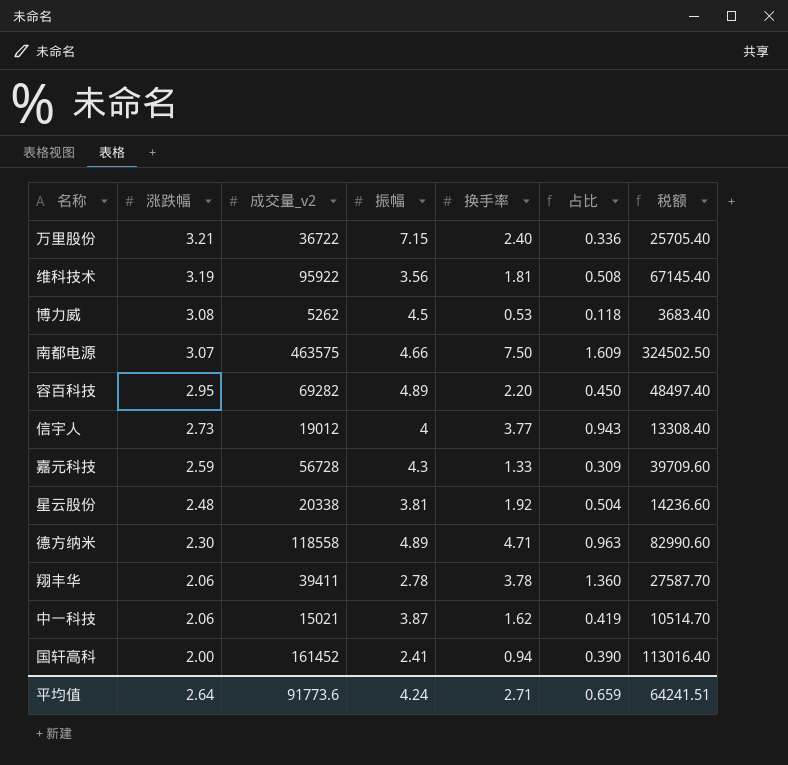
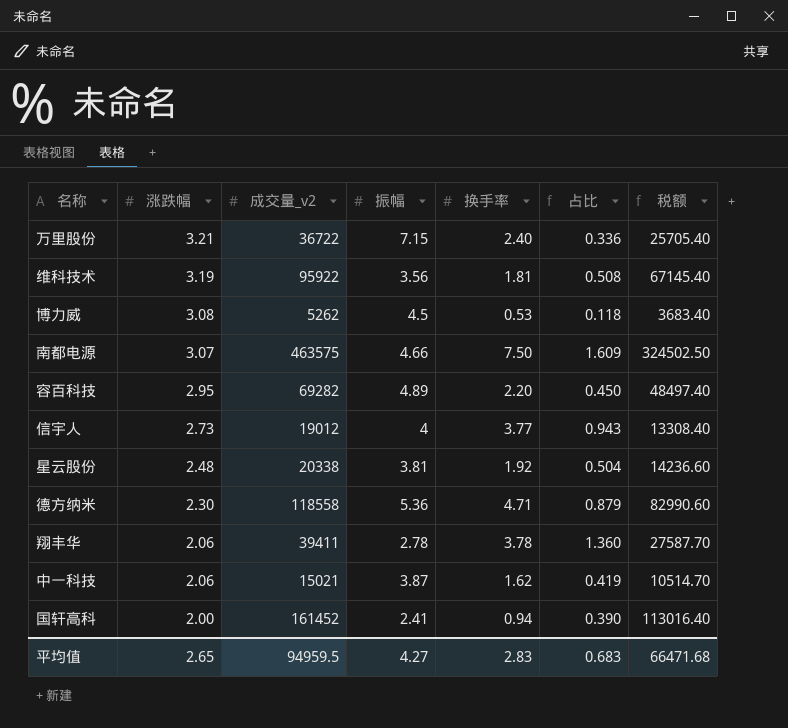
row 嘉元科技: 2.59 | 56728 | 4.3 | 1.33 | 0.309 | 39709.60 -> none
德方纳米 | 振幅: 4.89 -> 5.36
德方纳米 | 占比: 0.963 -> 0.879
平均值 | 涨跌幅: 2.64 -> 2.65
平均值 | 成交量_v2: 91773.6 -> 94959.5
平均值 | 振幅: 4.24 -> 4.27
平均值 | 换手率: 2.71 -> 2.83
平均值 | 占比: 0.659 -> 0.683
平均值 | 税额: 64241.51 -> 66471.68

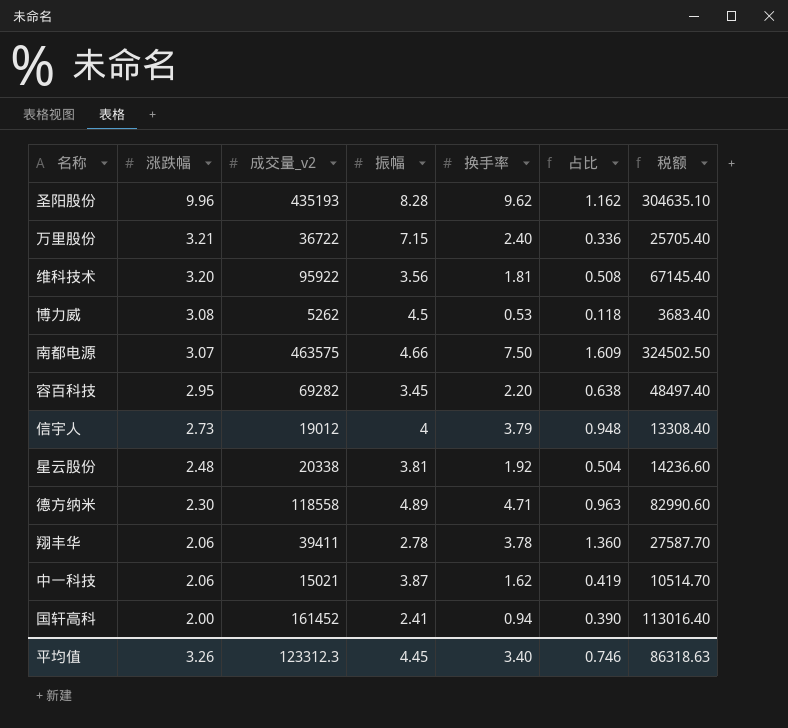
row 圣阳股份: none -> 9.96 | 435193 | 8.28 | 9.62 | 1.162 | 304635.10
维科技术 | 涨跌幅: 3.19 -> 3.20
容百科技 | 振幅: 4.89 -> 3.45
容百科技 | 占比: 0.450 -> 0.638
信宇人 | 换手率: 3.77 -> 3.79
信宇人 | 占比: 0.943 -> 0.948
德方纳米 | 振幅: 5.36 -> 4.89
德方纳米 | 占比: 0.879 -> 0.963
平均值 | 涨跌幅: 2.65 -> 3.26
平均值 | 成交量_v2: 94959.5 -> 123312.3
平均值 | 振幅: 4.27 -> 4.45
平均值 | 换手率: 2.83 -> 3.40
平均值 | 占比: 0.683 -> 0.746
平均值 | 税额: 66471.68 -> 86318.63

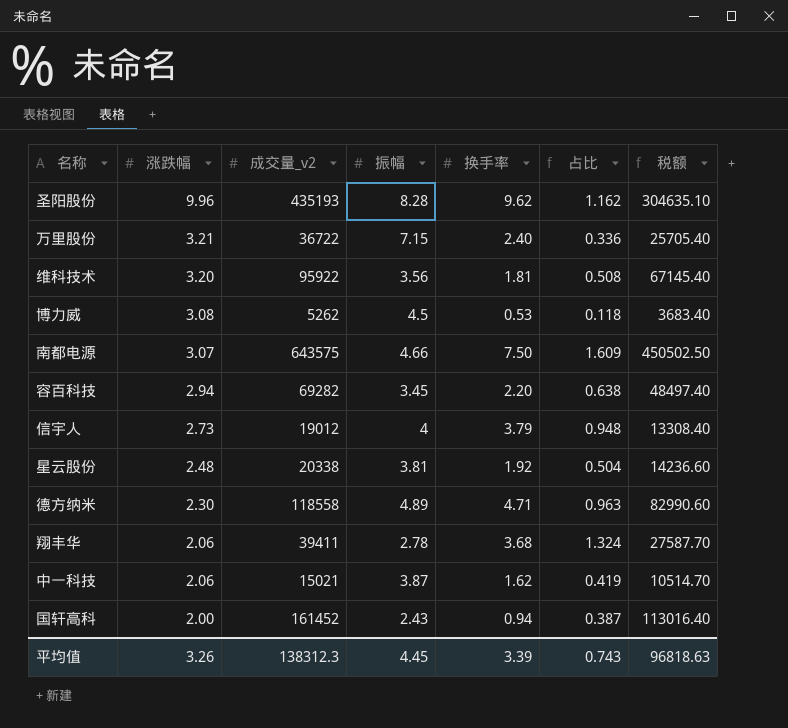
南都电源 | 成交量_v2: 463575 -> 643575
南都电源 | 税额: 324502.50 -> 450502.50
容百科技 | 涨跌幅: 2.95 -> 2.94
翔丰华 | 换手率: 3.78 -> 3.68
翔丰华 | 占比: 1.360 -> 1.324
国轩高科 | 振幅: 2.41 -> 2.43
国轩高科 | 占比: 0.390 -> 0.387
平均值 | 成交量_v2: 123312.3 -> 138312.3
平均值 | 换手率: 3.40 -> 3.39
平均值 | 占比: 0.746 -> 0.743
平均值 | 税额: 86318.63 -> 96818.63

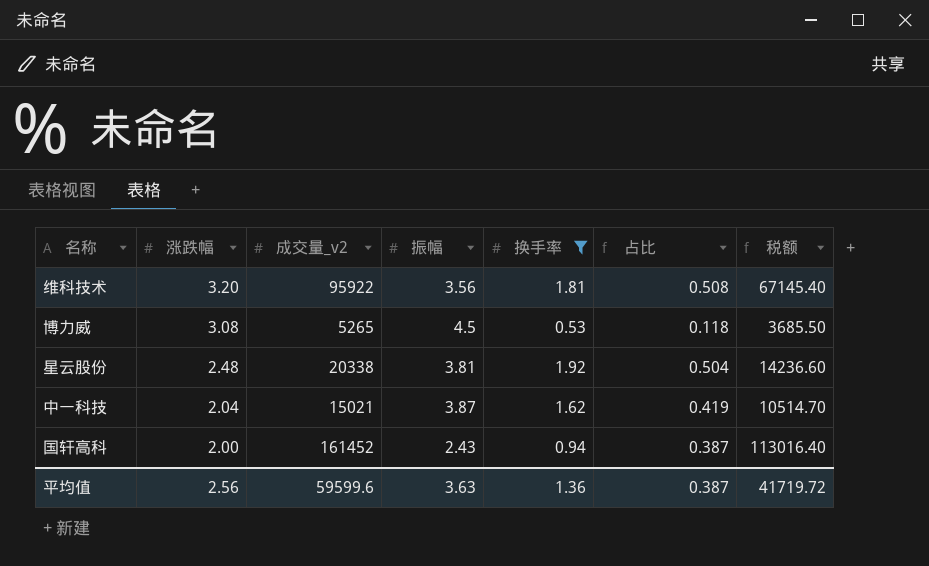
filter: none -> 换手率 <= 1.92
博力威 | 成交量_v2: 5262 -> 5265
博力威 | 税额: 3683.40 -> 3685.50
中一科技 | 涨跌幅: 2.06 -> 2.04
平均值 | 涨跌幅: 3.26 -> 2.56
平均值 | 成交量_v2: 138312.3 -> 59599.6
平均值 | 振幅: 4.45 -> 3.63
平均值 | 换手率: 3.39 -> 1.36
平均值 | 占比: 0.743 -> 0.387
平均值 | 税额: 96818.63 -> 41719.72

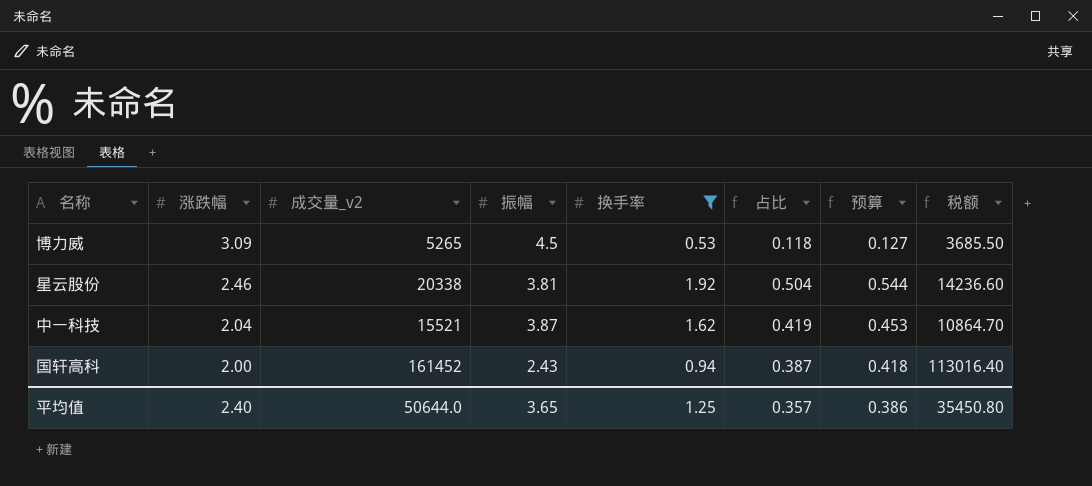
column 预算 | formula: none -> [占比] * 1.08
row 维科技术: 3.20 | 95922 | 3.56 | 1.81 | 0.508 | 67145.40 -> none
博力威 | 涨跌幅: 3.08 -> 3.09
星云股份 | 涨跌幅: 2.48 -> 2.46
中一科技 | 成交量_v2: 15021 -> 15521
中一科技 | 税额: 10514.70 -> 10864.70
平均值 | 涨跌幅: 2.56 -> 2.40
平均值 | 成交量_v2: 59599.6 -> 50644.0
平均值 | 振幅: 3.63 -> 3.65
平均值 | 换手率: 1.36 -> 1.25
平均值 | 占比: 0.387 -> 0.357
平均值 | 税额: 41719.72 -> 35450.80

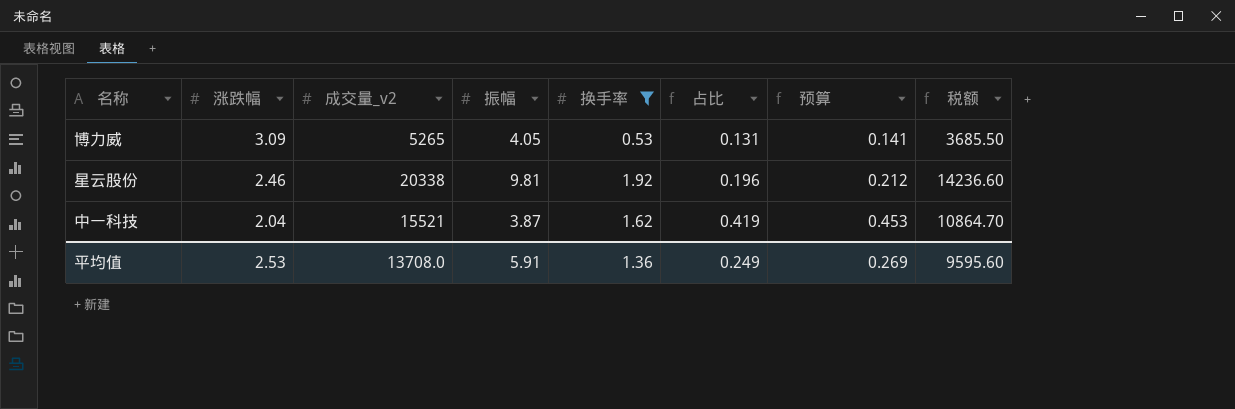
row 国轩高科: 2.00 | 161452 | 2.43 | 0.94 | 0.387 | 0.418 | 113016.40 -> none
博力威 | 振幅: 4.5 -> 4.05
博力威 | 占比: 0.118 -> 0.131
博力威 | 预算: 0.127 -> 0.141
星云股份 | 振幅: 3.81 -> 9.81
星云股份 | 占比: 0.504 -> 0.196
星云股份 | 预算: 0.544 -> 0.212
平均值 | 涨跌幅: 2.40 -> 2.53
平均值 | 成交量_v2: 50644.0 -> 13708.0
平均值 | 振幅: 3.65 -> 5.91
平均值 | 换手率: 1.25 -> 1.36
平均值 | 占比: 0.357 -> 0.249
平均值 | 预算: 0.386 -> 0.269
平均值 | 税额: 35450.80 -> 9595.60

